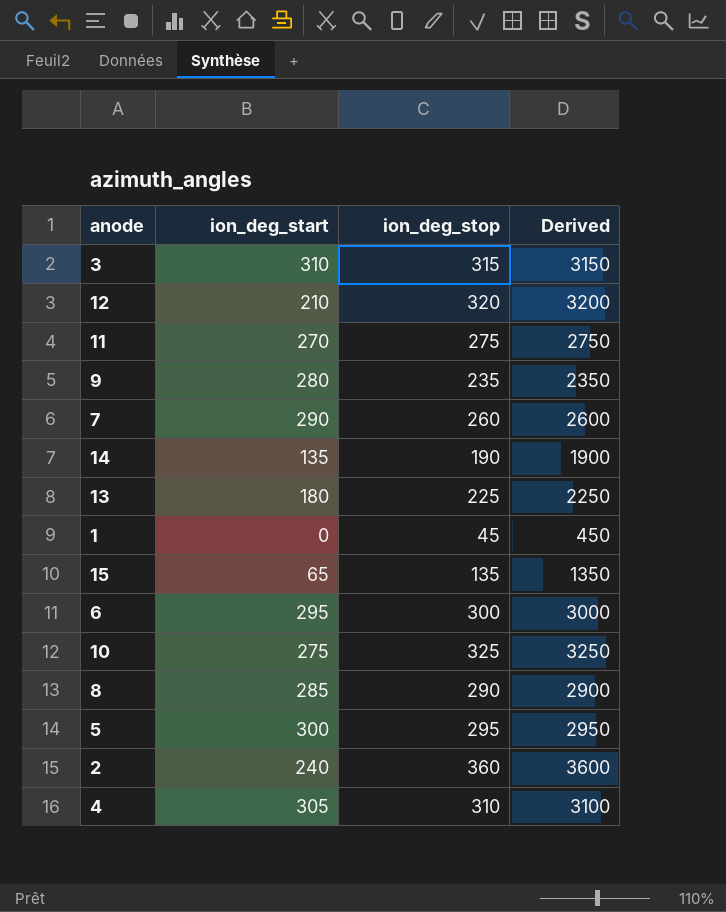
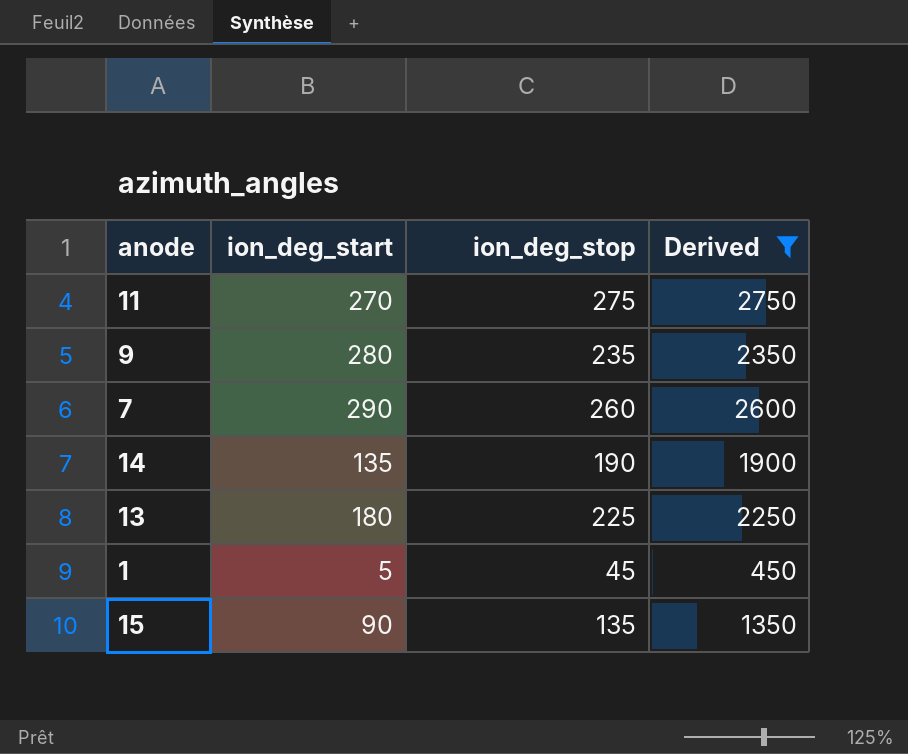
filter: none -> Derived <= 2750
1 | ion_deg_start: 0 -> 5
15 | ion_deg_start: 65 -> 90

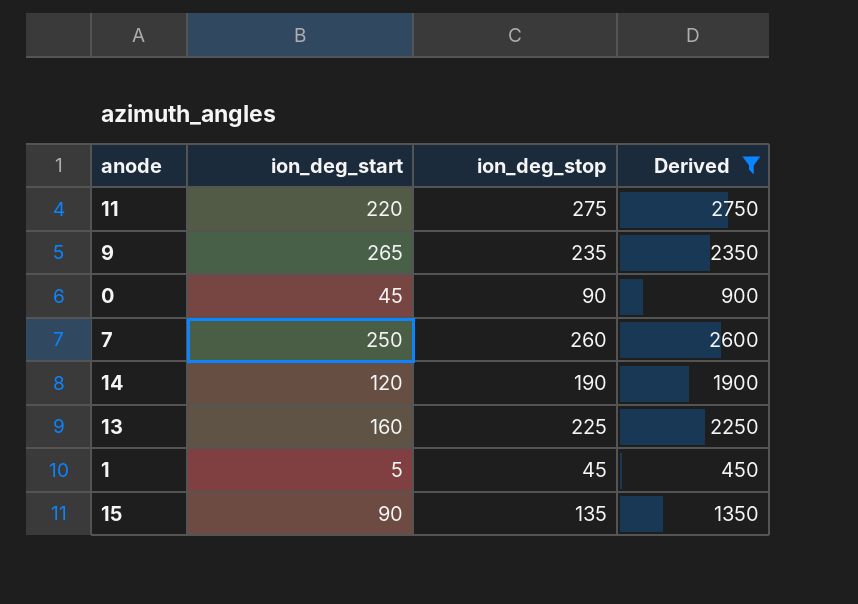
11 | ion_deg_start: 270 -> 220
9 | ion_deg_start: 280 -> 265
row 0: none -> 45 | 90 | 900
7 | ion_deg_start: 290 -> 250
14 | ion_deg_start: 135 -> 120
13 | ion_deg_start: 180 -> 160

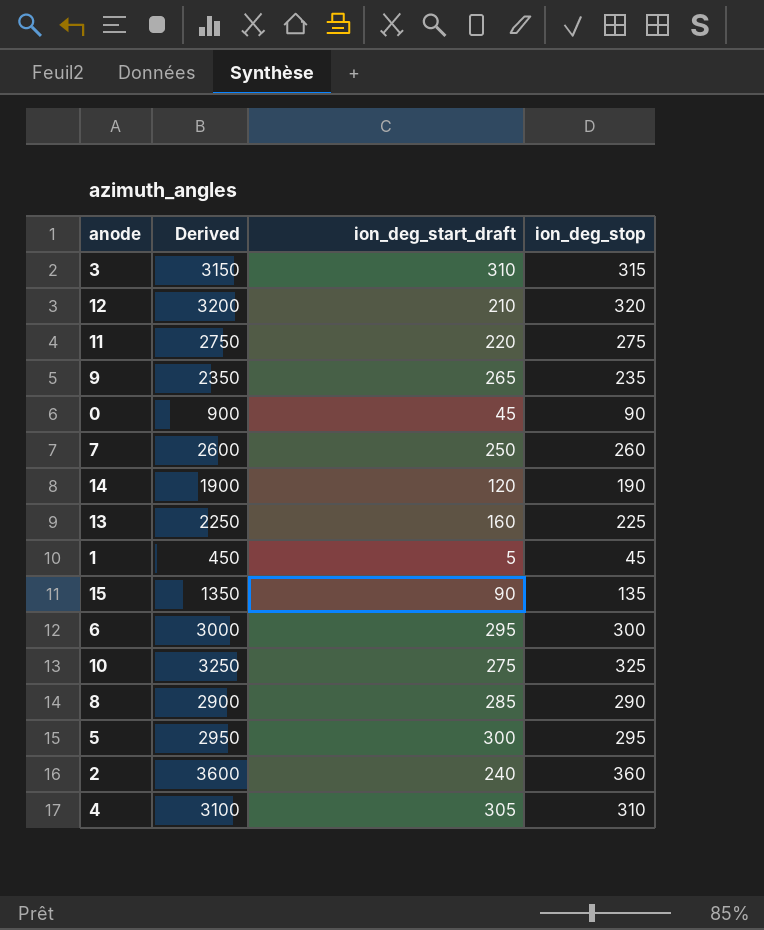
filter: Derived <= 2750 -> none
column Derived | position: 4 -> 2
column name: ion_deg_start -> ion_deg_start_draft

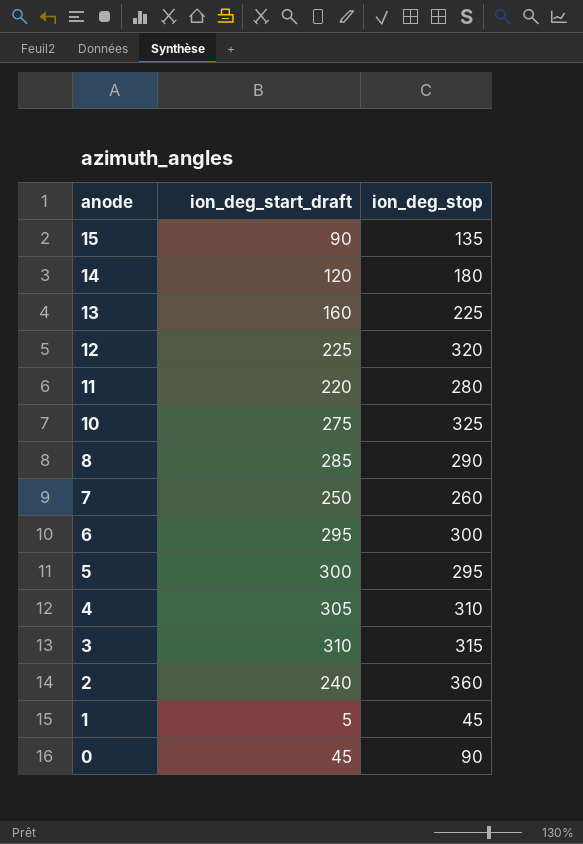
row order: none -> anode descending
column Derived | formula: [ion_deg_stop] * 10 -> none
row 9: 2350 | 265 | 235 -> none
14 | ion_deg_stop: 190 -> 180
12 | ion_deg_start_draft: 210 -> 225
11 | ion_deg_stop: 275 -> 280

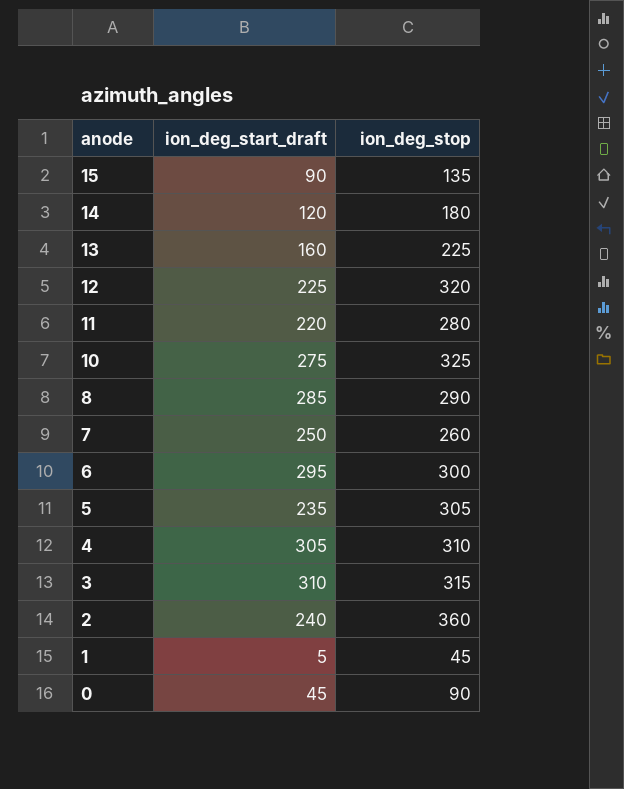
5 | ion_deg_start_draft: 300 -> 235
5 | ion_deg_stop: 295 -> 305

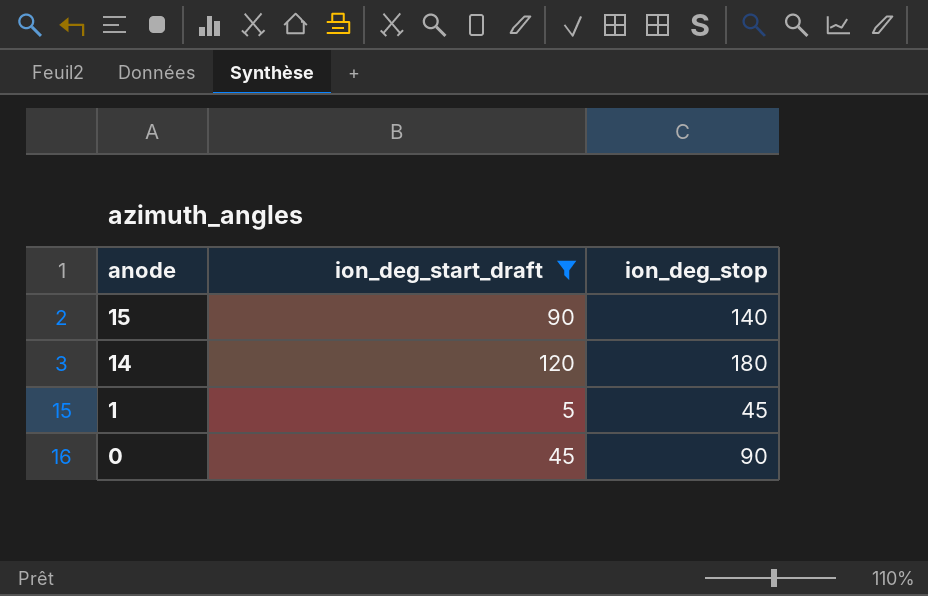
filter: none -> ion_deg_start_draft <= 120
15 | ion_deg_stop: 135 -> 140

